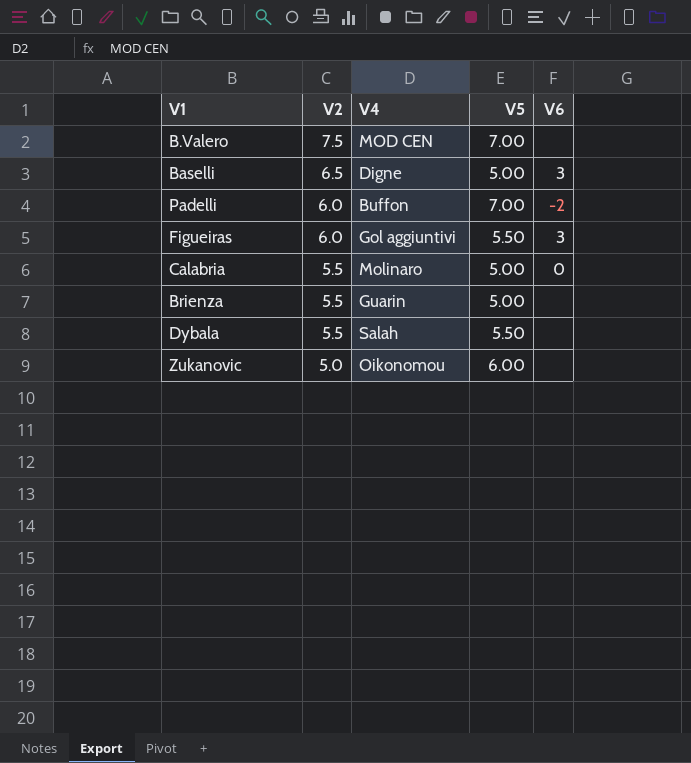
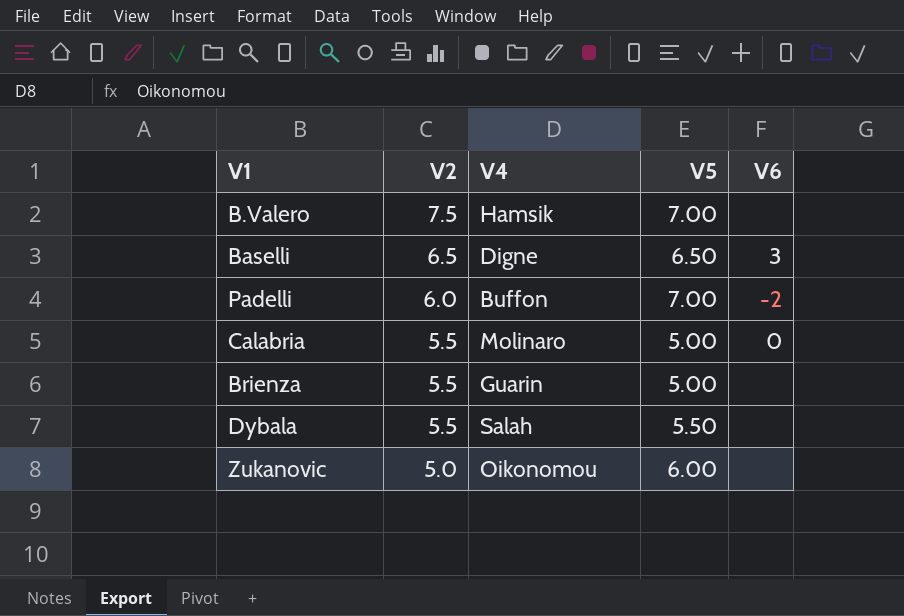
row Figueiras: 6.0 | Gol aggiuntivi | 5.50 | 3 -> none
B.Valero | V4: MOD CEN -> Hamsik
Baselli | V5: 5.00 -> 6.50

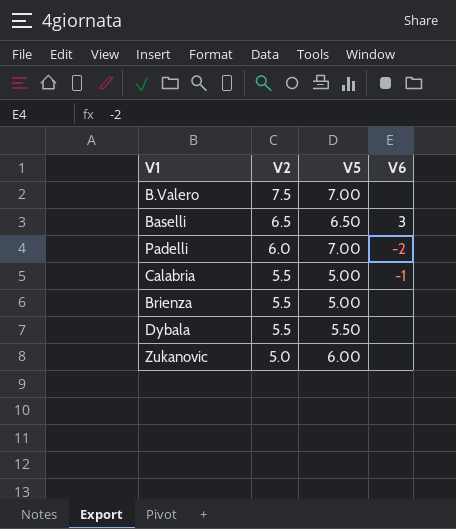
column V4 | position: 3 -> none
Calabria | V6: 0 -> -1

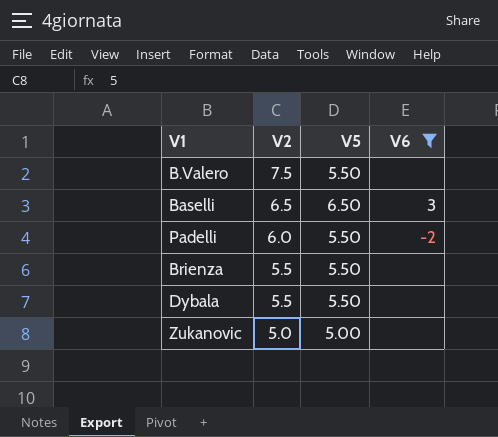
filter: none -> V6 != -1
B.Valero | V5: 7.00 -> 5.50
Padelli | V5: 7.00 -> 5.50
Brienza | V5: 5.00 -> 5.50
Zukanovic | V5: 6.00 -> 5.00

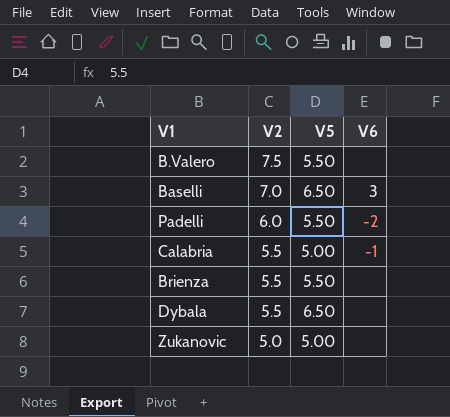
filter: V6 != -1 -> none
Baselli | V2: 6.5 -> 7.0
Dybala | V5: 5.50 -> 6.50

